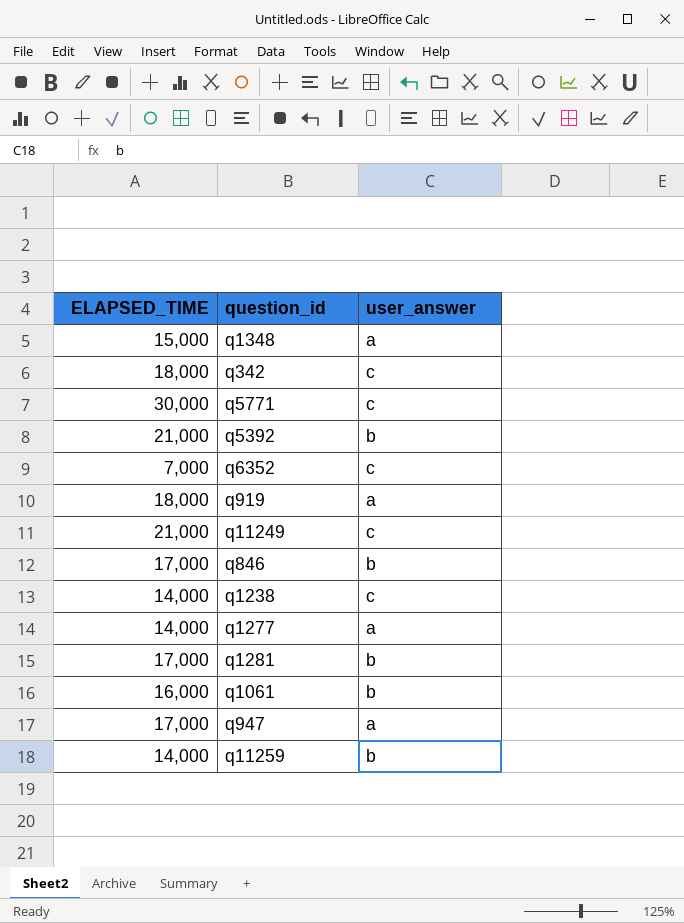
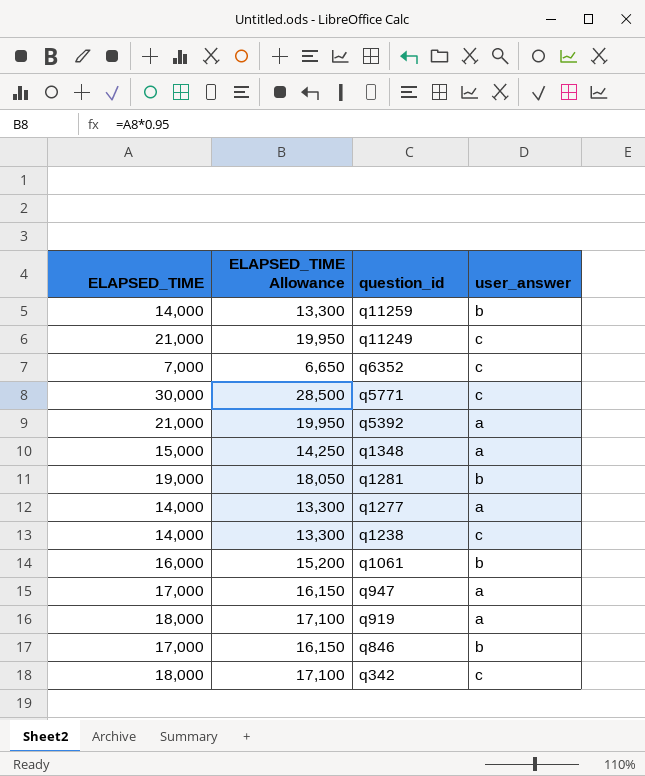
row order: none -> question_id descending
column ELAPSED_TIME Allowance | formula: none -> [ELAPSED_TIME] * 0.95
q5392 | user_answer: b -> a
q1281 | ELAPSED_TIME: 17,000 -> 19,000

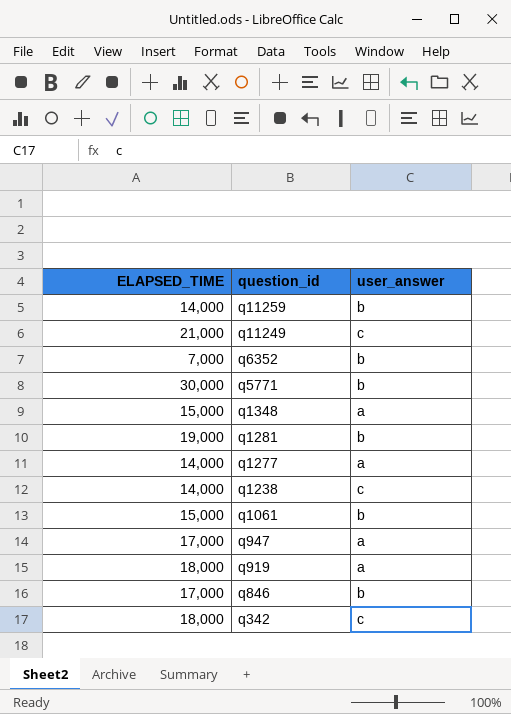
column ELAPSED_TIME Allowance | formula: [ELAPSED_TIME] * 0.95 -> none
row q5392: 21,000 | 19,950 | a -> none
q6352 | user_answer: c -> b
q5771 | user_answer: c -> b
q1061 | ELAPSED_TIME: 16,000 -> 15,000

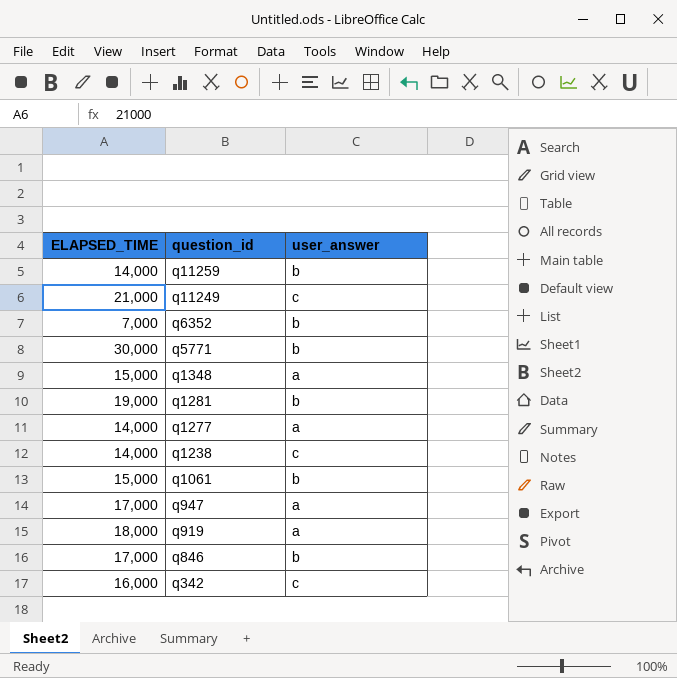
q342 | ELAPSED_TIME: 18,000 -> 16,000

